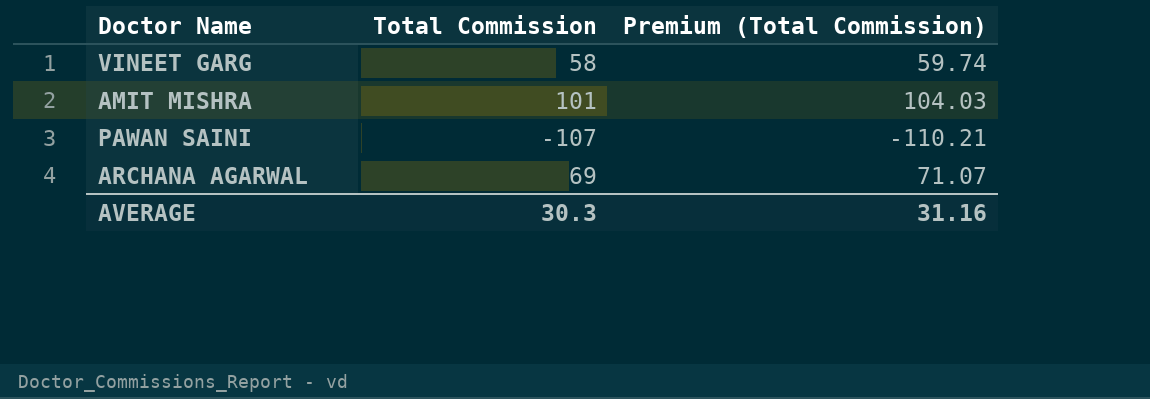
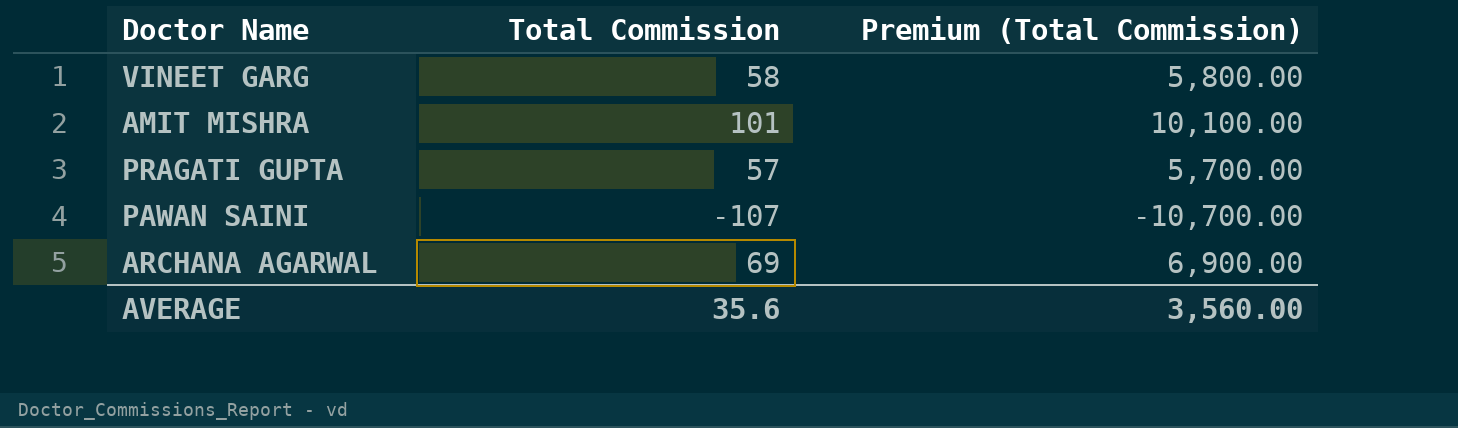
column Premium (Total Commission) | formula: [Total Commission] * 1.03 -> [Total Commission] * 100
row PRAGATI GUPTA: none -> 57 | 5,700.00
AVERAGE | Total Commission: 30.3 -> 35.6
AVERAGE | Premium (Total Commission): 31.16 -> 3,560.00

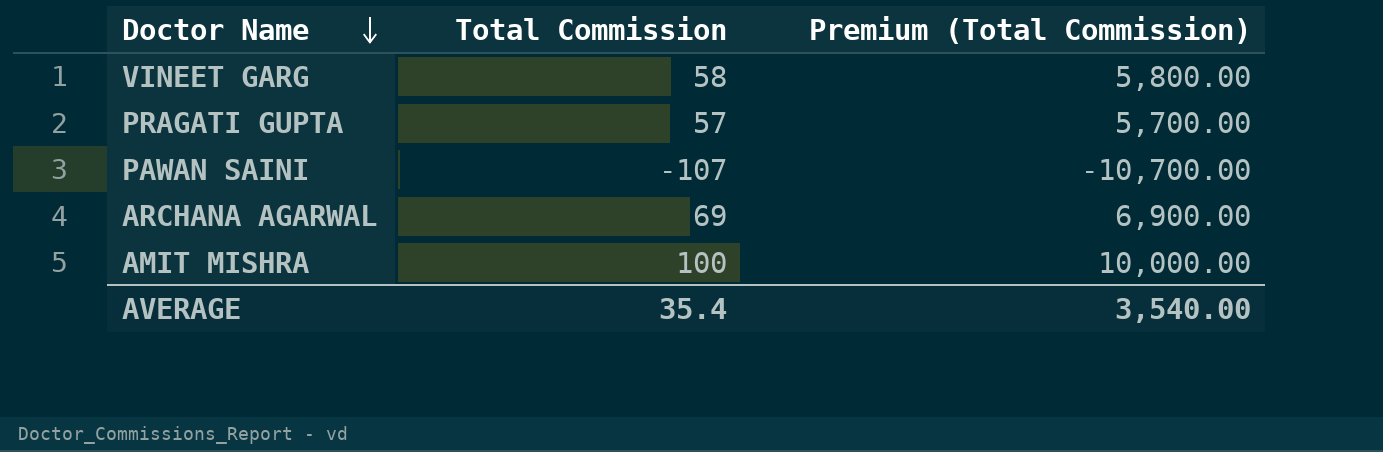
row order: none -> Doctor Name descending
AMIT MISHRA | Total Commission: 101 -> 100
AMIT MISHRA | Premium (Total Commission): 10,100.00 -> 10,000.00
AVERAGE | Total Commission: 35.6 -> 35.4
AVERAGE | Premium (Total Commission): 3,560.00 -> 3,540.00

